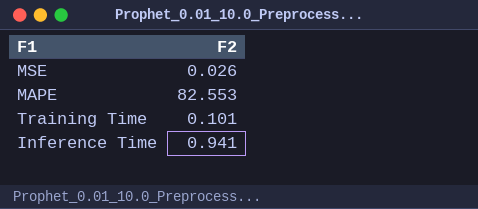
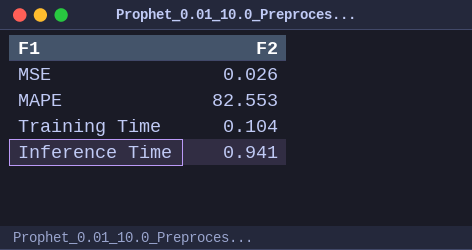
Training Time | F2: 0.101 -> 0.104

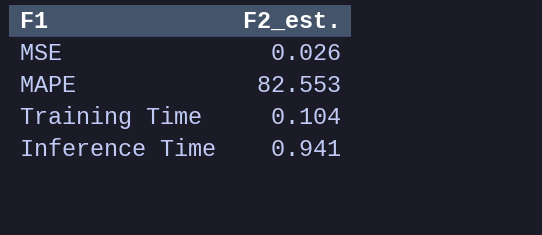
column name: F2 -> F2_est.

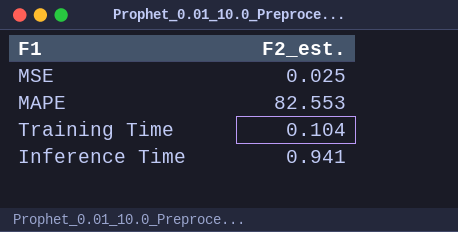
MSE | F2_est.: 0.026 -> 0.025

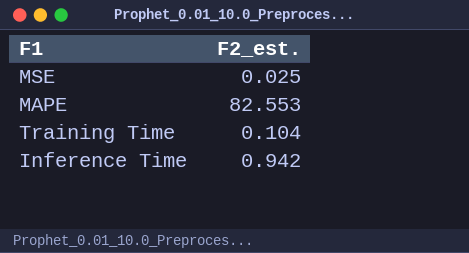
Inference Time | F2_est.: 0.941 -> 0.942

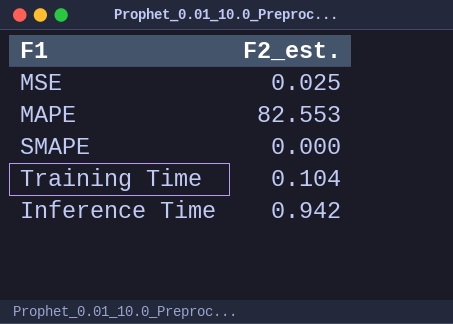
row SMAPE: none -> 0.000

